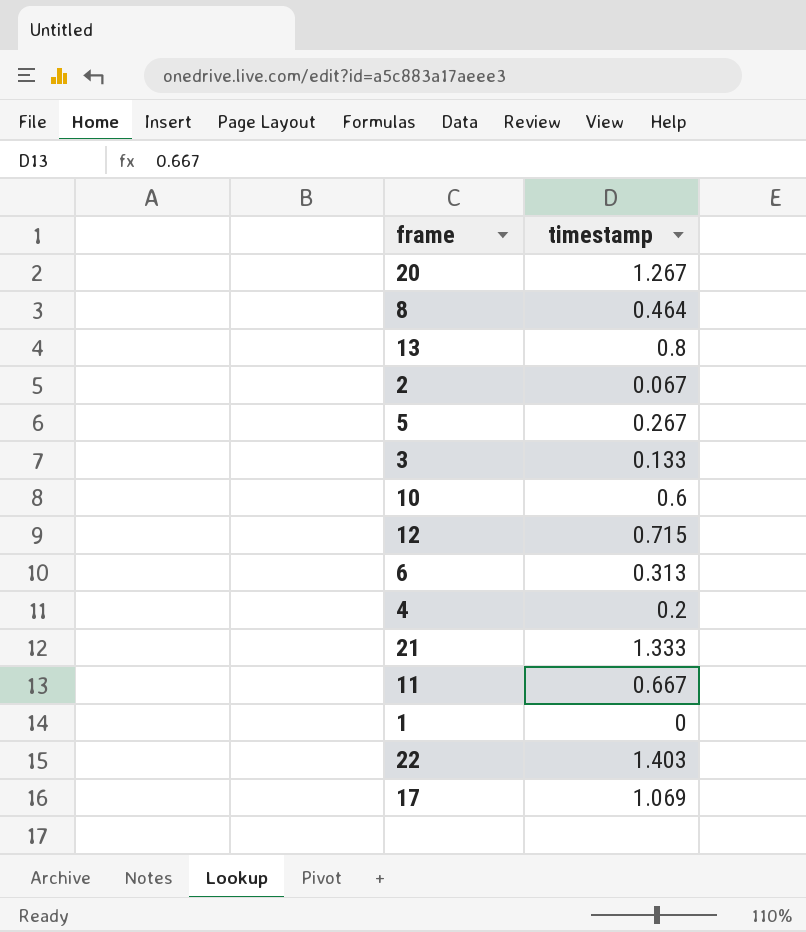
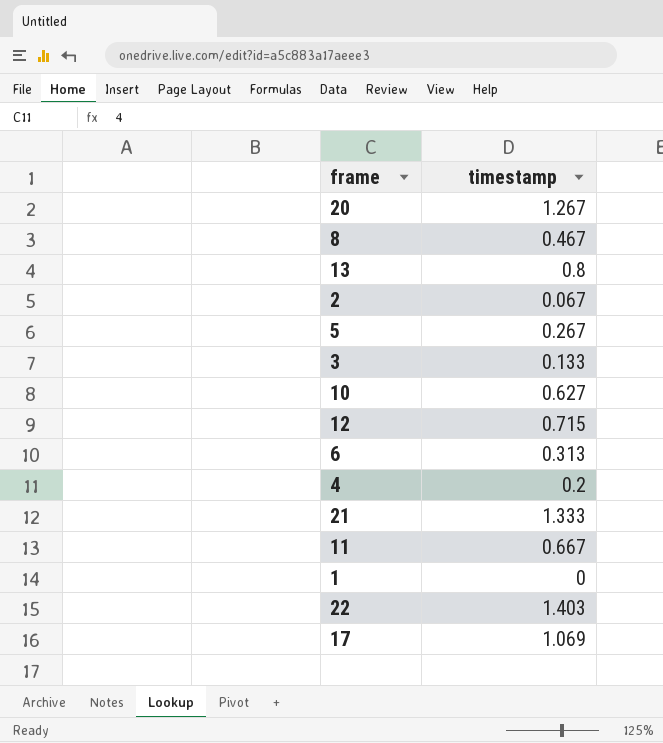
8 | timestamp: 0.464 -> 0.467
10 | timestamp: 0.6 -> 0.627

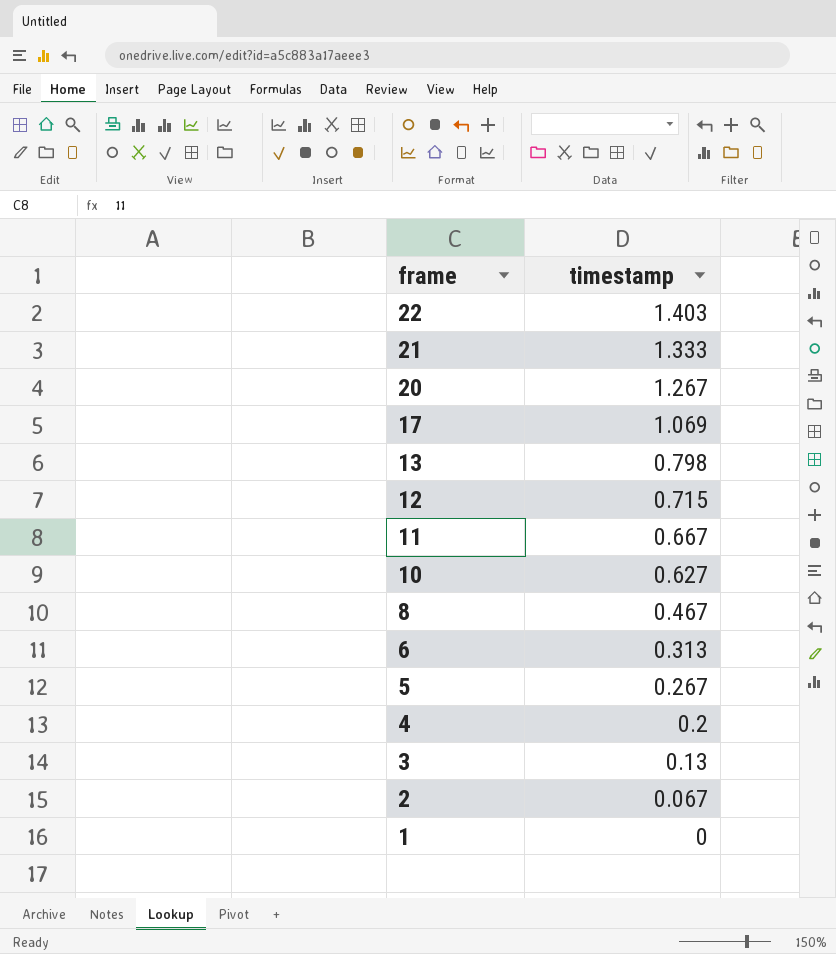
row order: none -> frame descending
13 | timestamp: 0.8 -> 0.798
3 | timestamp: 0.133 -> 0.13

